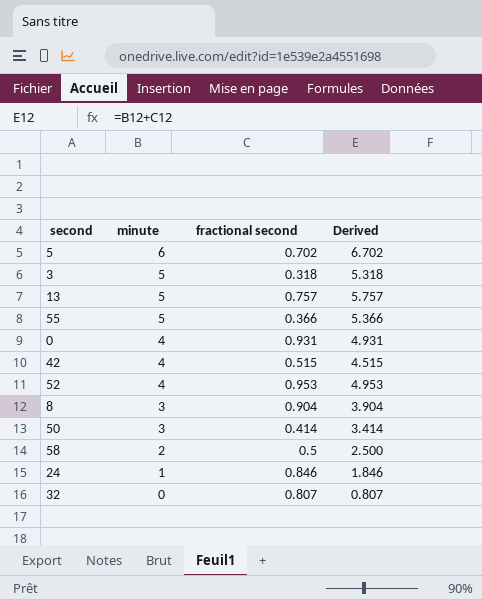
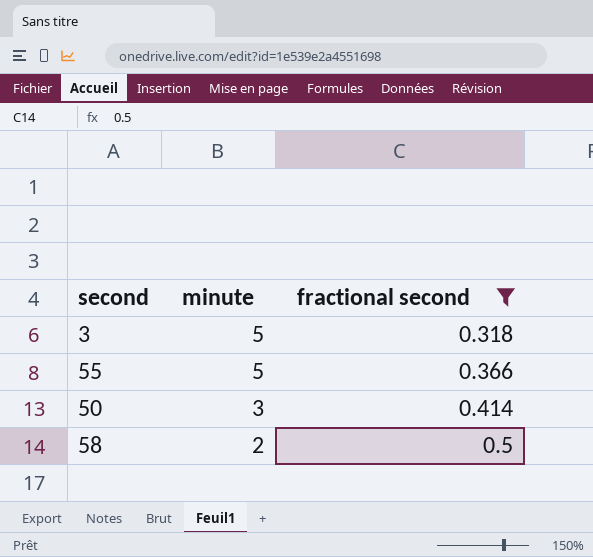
filter: none -> fractional second <= 0.5
column Derived | formula: [minute] + [fractional second] -> none

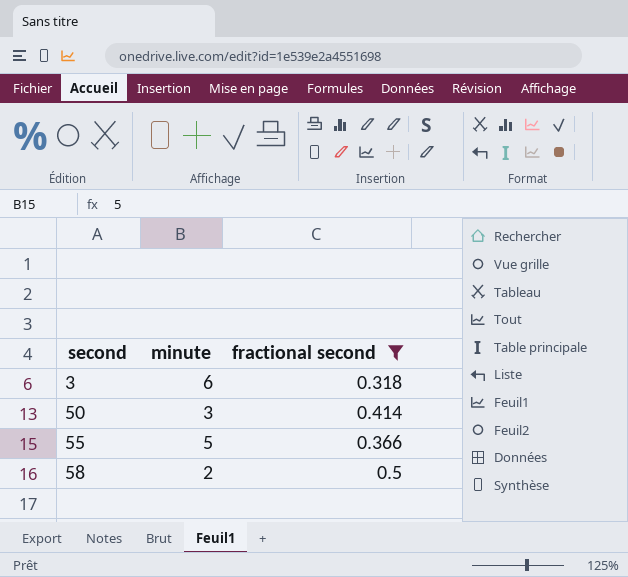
row order: minute descending -> second ascending
3 | minute: 5 -> 6

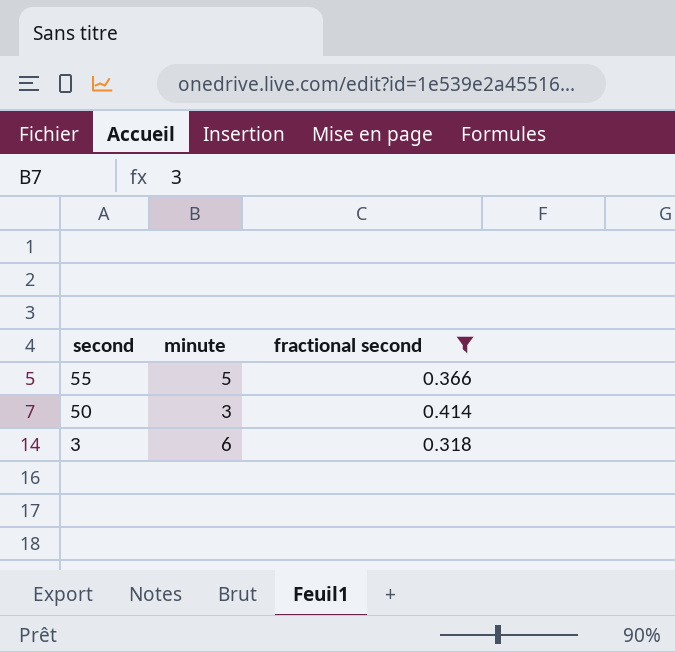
row order: second ascending -> second descending
row 58: 2 | 0.5 -> none

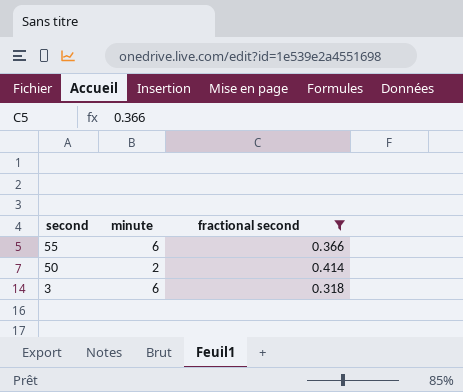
55 | minute: 5 -> 6
50 | minute: 3 -> 2

